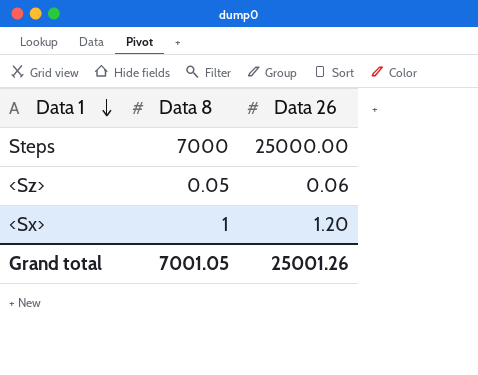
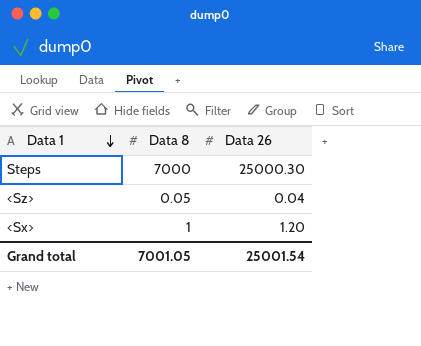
Steps | Data 26: 25000.00 -> 25000.30
<Sz> | Data 26: 0.06 -> 0.04
Grand total | Data 26: 25001.26 -> 25001.54

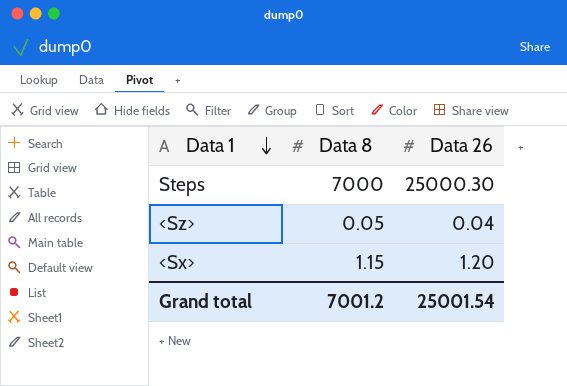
<Sx> | Data 8: 1 -> 1.15
Grand total | Data 8: 7001.05 -> 7001.2

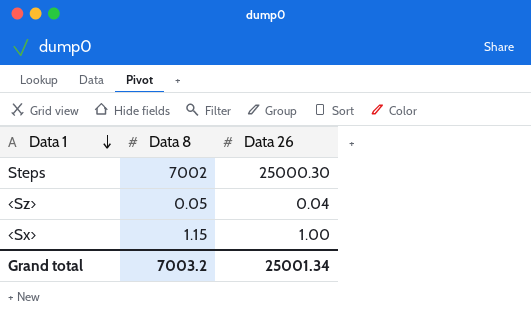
Steps | Data 8: 7000 -> 7002
<Sx> | Data 26: 1.20 -> 1.00
Grand total | Data 8: 7001.2 -> 7003.2
Grand total | Data 26: 25001.54 -> 25001.34

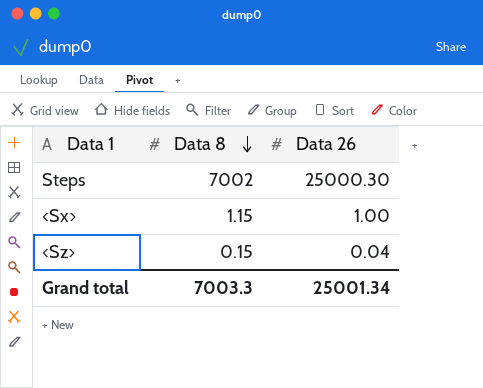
row order: Data 1 descending -> Data 8 descending
<Sz> | Data 8: 0.05 -> 0.15
Grand total | Data 8: 7003.2 -> 7003.3

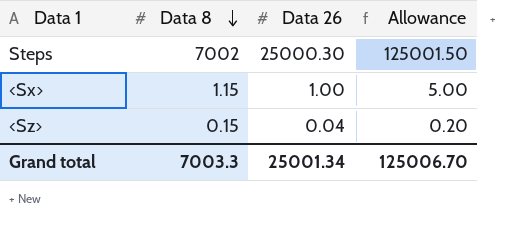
column Allowance | formula: none -> [Data 26] * 5

